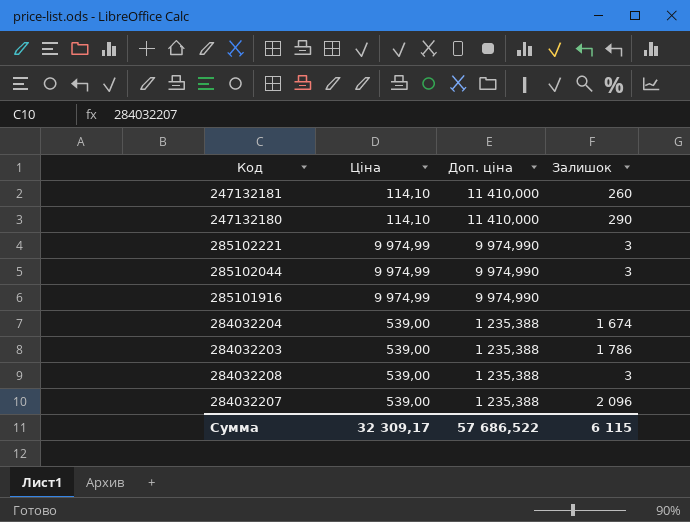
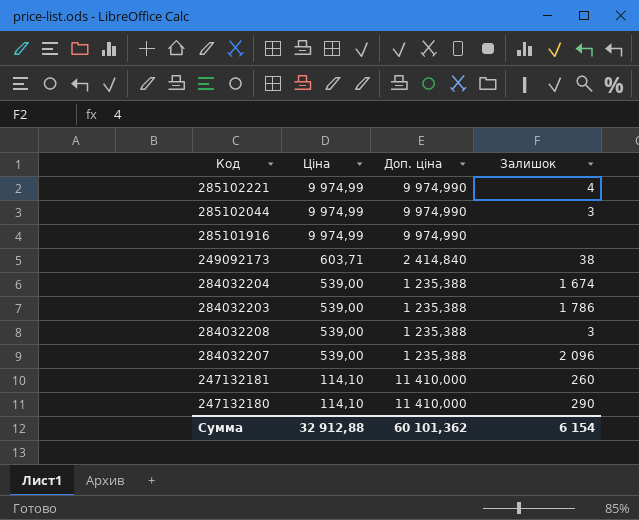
row order: Доп. ціна descending -> Ціна descending
285102221 | Залишок: 3 -> 4
row 249092173: none -> 603,71 | 2 414,840 | 38
Сумма | Ціна: 32 309,17 -> 32 912,88
Сумма | Доп. ціна: 57 686,522 -> 60 101,362
Сумма | Залишок: 6 115 -> 6 154

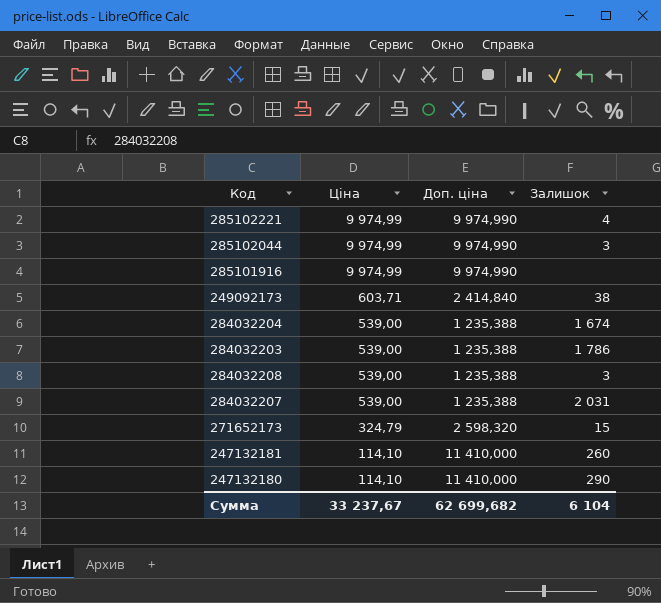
284032207 | Залишок: 2 096 -> 2 031
row 271652173: none -> 324,79 | 2 598,320 | 15
Сумма | Ціна: 32 912,88 -> 33 237,67
Сумма | Доп. ціна: 60 101,362 -> 62 699,682
Сумма | Залишок: 6 154 -> 6 104

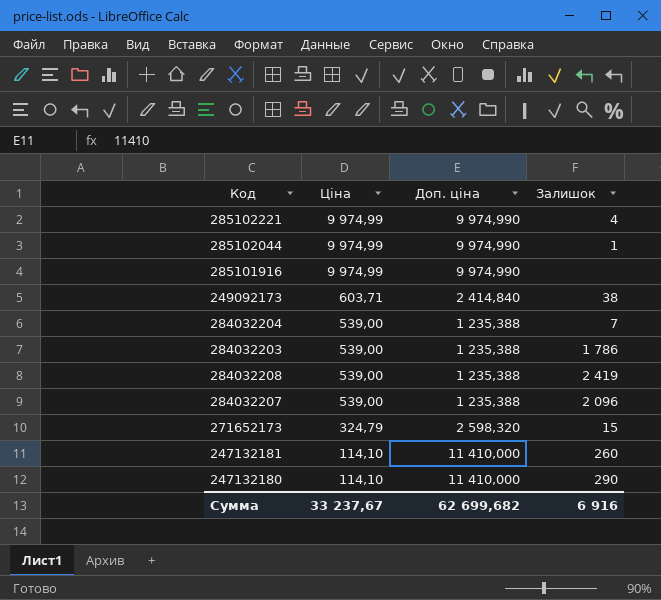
285102044 | Залишок: 3 -> 1
284032204 | Залишок: 1 674 -> 7
284032208 | Залишок: 3 -> 2 419
284032207 | Залишок: 2 031 -> 2 096
Сумма | Залишок: 6 104 -> 6 916

